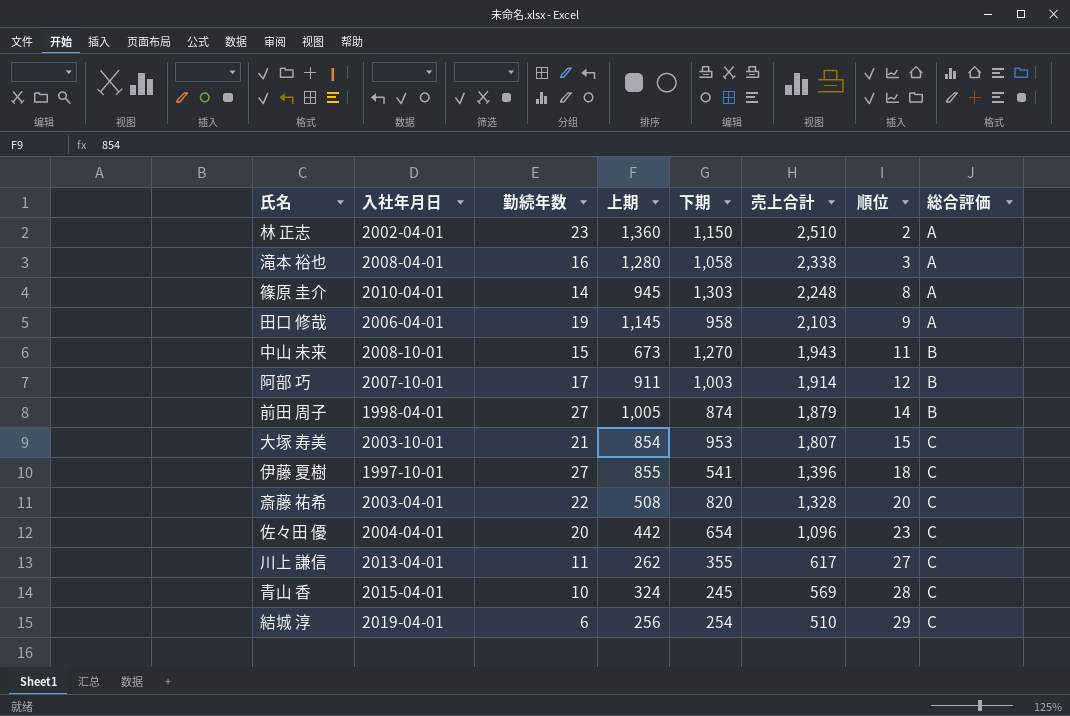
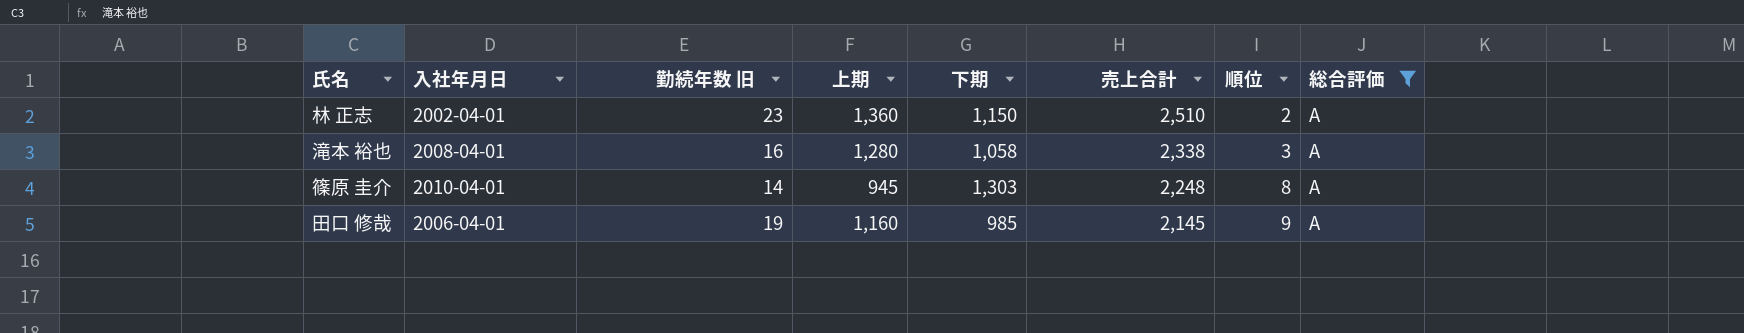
filter: none -> 総合評価 = A
column name: 勤続年数 -> 勤続年数 旧
田口 修哉 | 上期: 1,145 -> 1,160
田口 修哉 | 下期: 958 -> 985
田口 修哉 | 売上合計: 2,103 -> 2,145

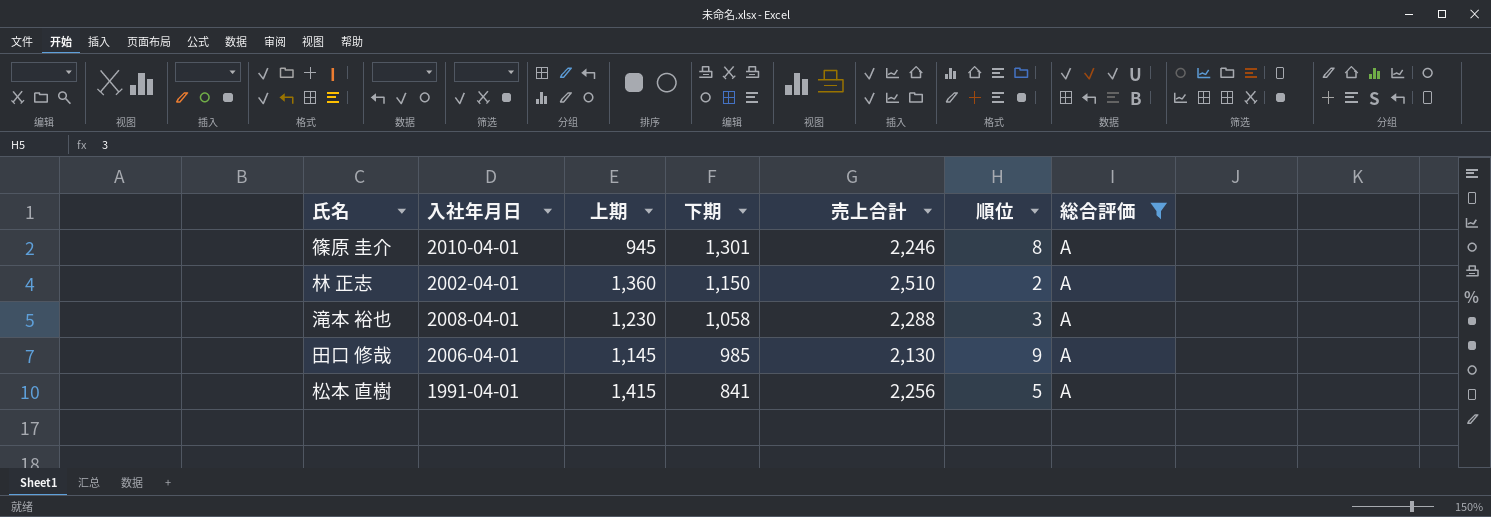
row order: 売上合計 descending -> 下期 descending
column 勤続年数 旧 | position: 3 -> none
篠原 圭介 | 下期: 1,303 -> 1,301
篠原 圭介 | 売上合計: 2,248 -> 2,246
滝本 裕也 | 上期: 1,280 -> 1,230
滝本 裕也 | 売上合計: 2,338 -> 2,288
田口 修哉 | 上期: 1,160 -> 1,145
田口 修哉 | 売上合計: 2,145 -> 2,130
row 松本 直樹: none -> 1991-04-01 | 1,415 | 841 | 2,256 | 5 | A

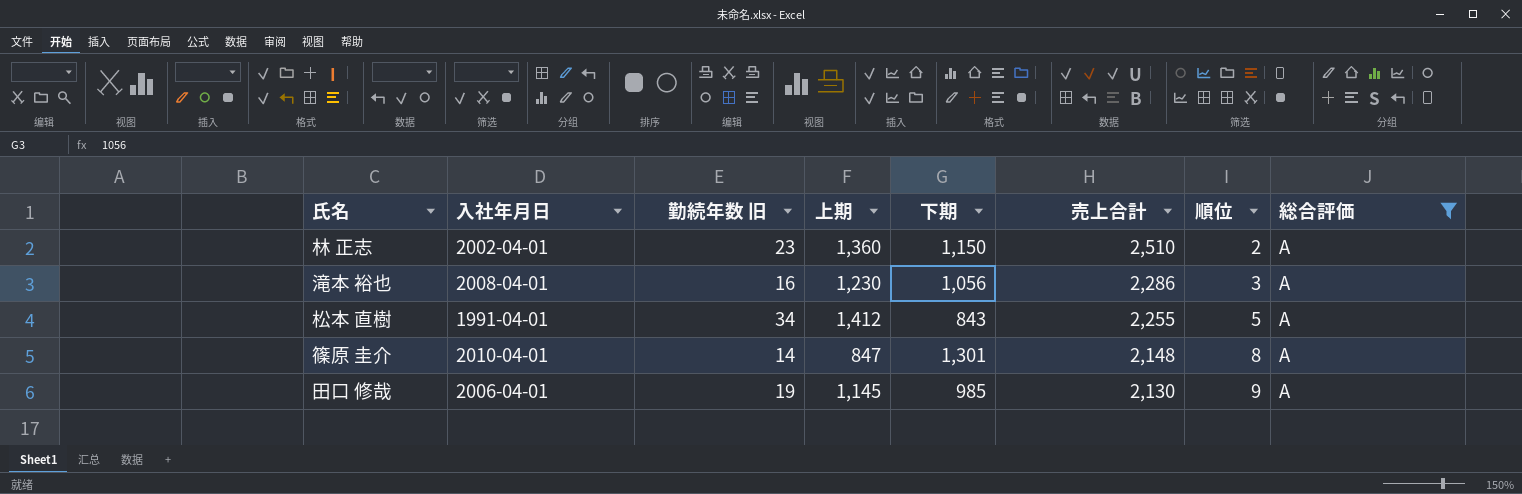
row order: 下期 descending -> 売上合計 descending
column 勤続年数 旧 | position: none -> 3
滝本 裕也 | 下期: 1,058 -> 1,056
滝本 裕也 | 売上合計: 2,288 -> 2,286
松本 直樹 | 上期: 1,415 -> 1,412
松本 直樹 | 下期: 841 -> 843
松本 直樹 | 売上合計: 2,256 -> 2,255
篠原 圭介 | 上期: 945 -> 847
篠原 圭介 | 売上合計: 2,246 -> 2,148

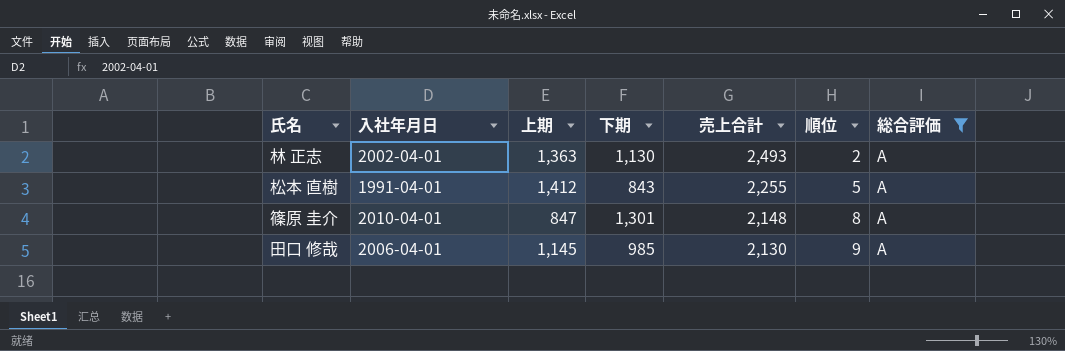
column 勤続年数 旧 | position: 3 -> none
row 滝本 裕也: 2008-04-01 | 16 | 1,230 | 1,056 | 2,286 | 3 | A -> none
林 正志 | 上期: 1,360 -> 1,363
林 正志 | 下期: 1,150 -> 1,130
林 正志 | 売上合計: 2,510 -> 2,493

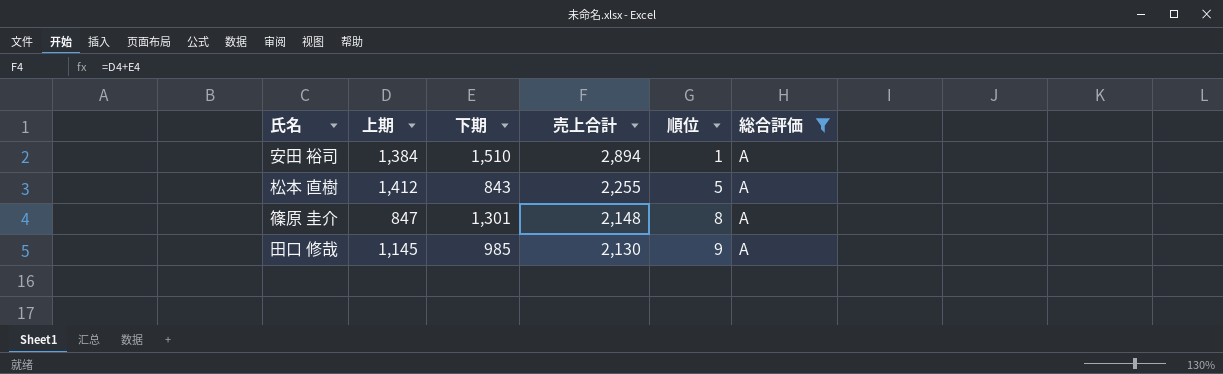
column 入社年月日 | position: 2 -> none
row 林 正志: 2002-04-01 | 1,363 | 1,130 | 2,493 | 2 | A -> none
row 安田 裕司: none -> 1,384 | 1,510 | 2,894 | 1 | A

